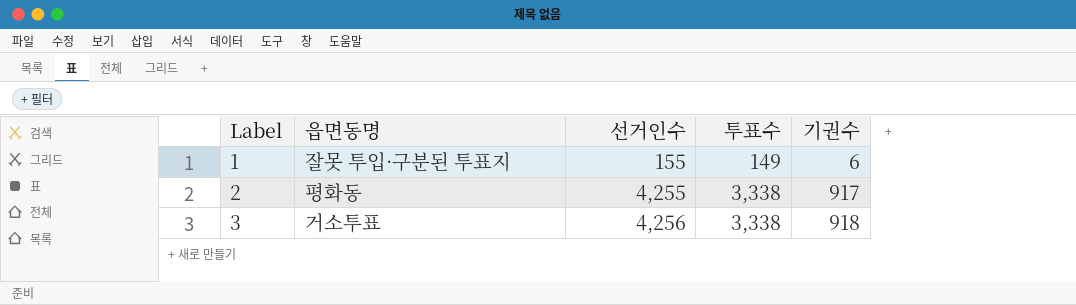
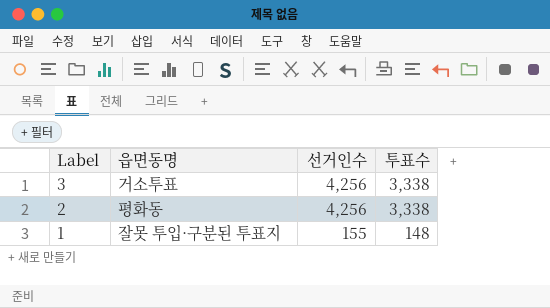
row order: Label ascending -> Label descending
column 기권수 | formula: [선거인수] - [투표수] -> none
2 | 선거인수: 4,255 -> 4,256
1 | 투표수: 149 -> 148

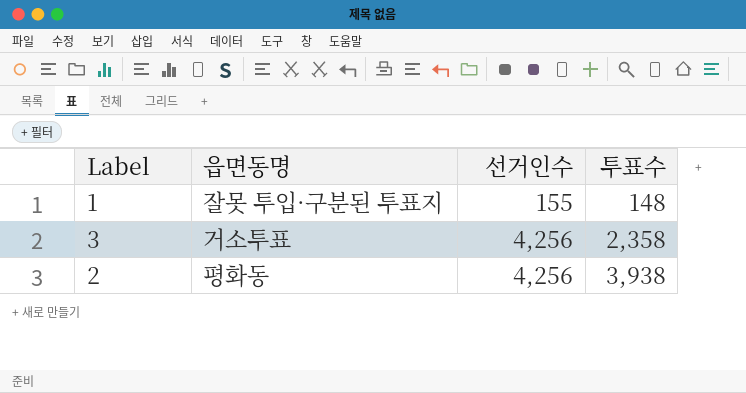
row order: Label descending -> 선거인수 ascending
3 | 투표수: 3,338 -> 2,358
2 | 투표수: 3,338 -> 3,938

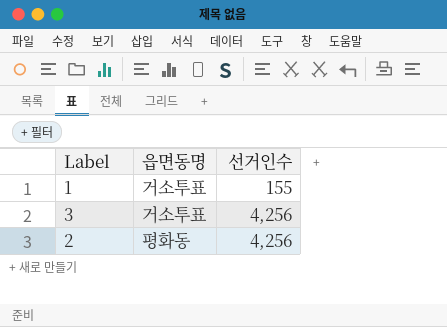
column 투표수 | position: 4 -> none
1 | 읍면동명: 잘못 투입·구분된 투표지 -> 거소투표

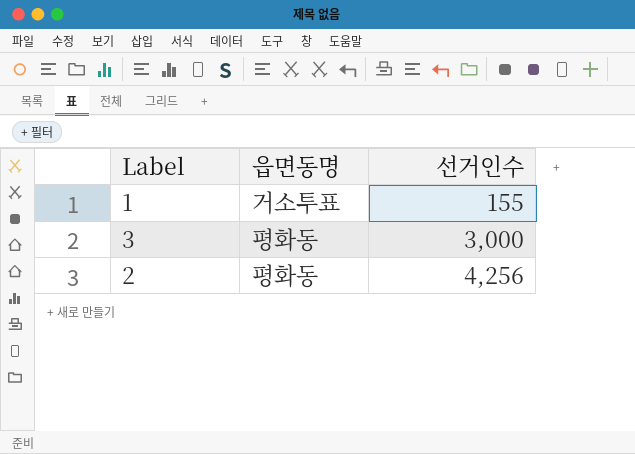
3 | 읍면동명: 거소투표 -> 평화동
3 | 선거인수: 4,256 -> 3,000

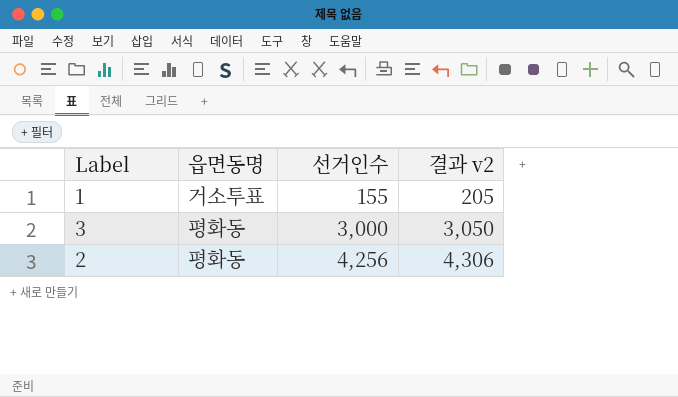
column 결과 v2 | formula: none -> [선거인수] + 50

